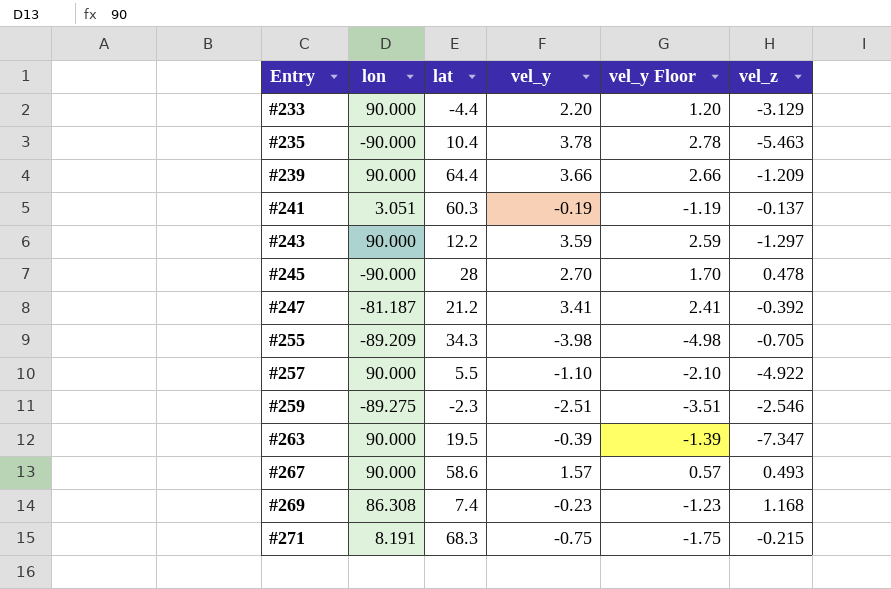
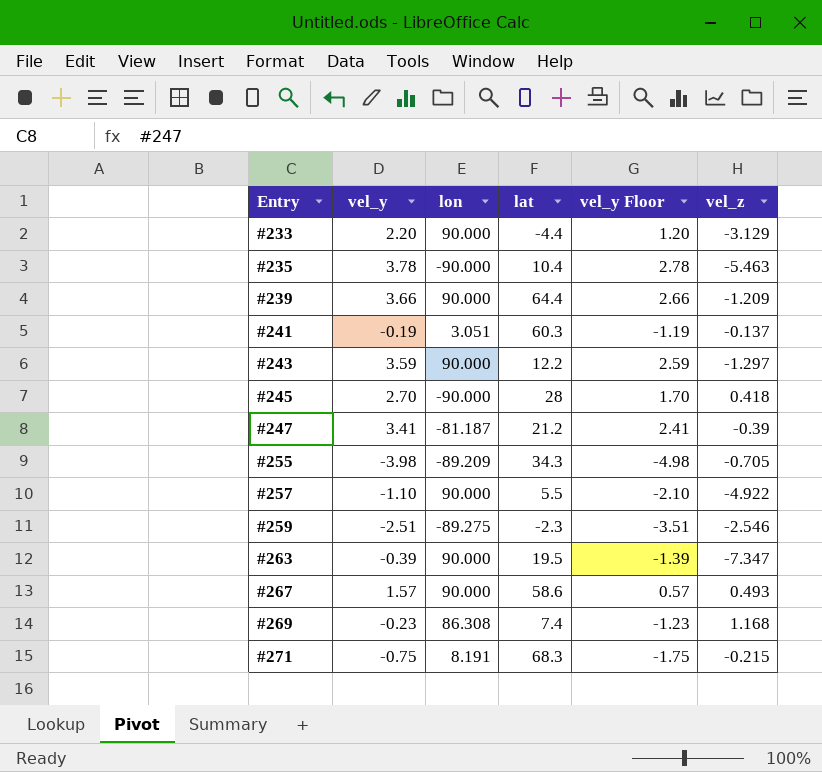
column vel_y | position: 4 -> 2
#245 | vel_z: 0.478 -> 0.418
#247 | vel_z: -0.392 -> -0.39

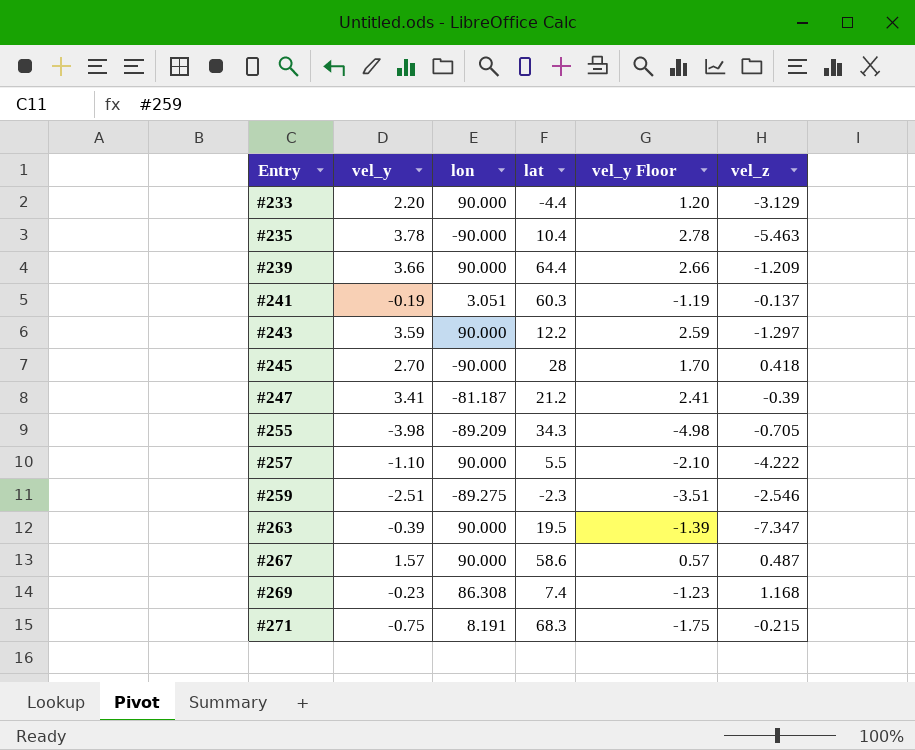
#257 | vel_z: -4.922 -> -4.222
#267 | vel_z: 0.493 -> 0.487

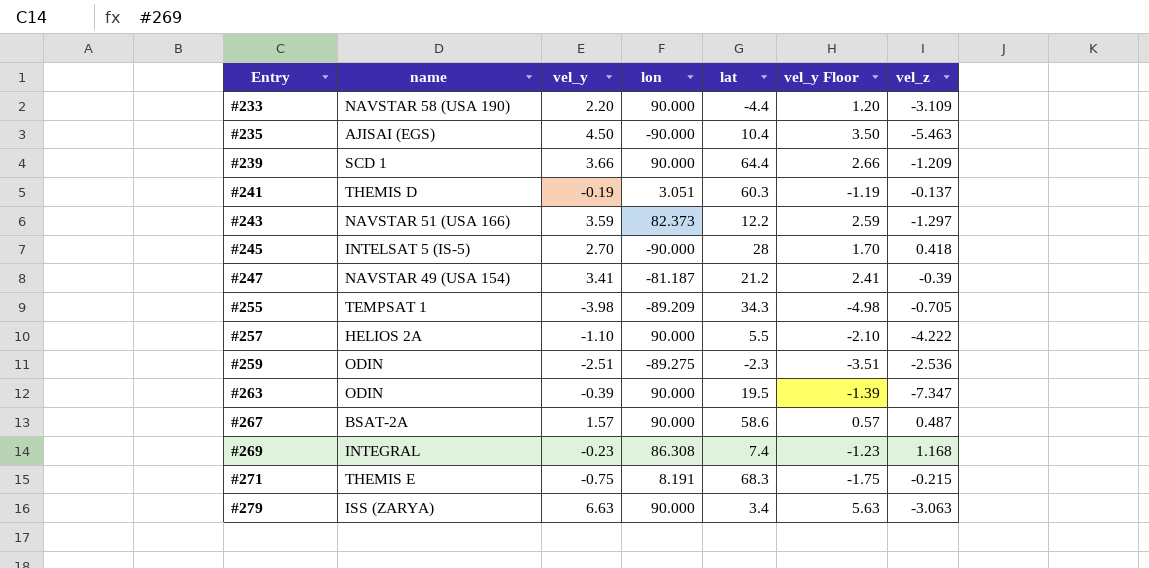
column name | position: none -> 2
#233 | vel_z: -3.129 -> -3.109
#235 | vel_y: 3.78 -> 4.50
#235 | vel_y Floor: 2.78 -> 3.50
#243 | lon: 90.000 -> 82.373
#259 | vel_z: -2.546 -> -2.536
row #279: none -> ISS (ZARYA) | 6.63 | 90.000 | 3.4 | 5.63 | -3.063

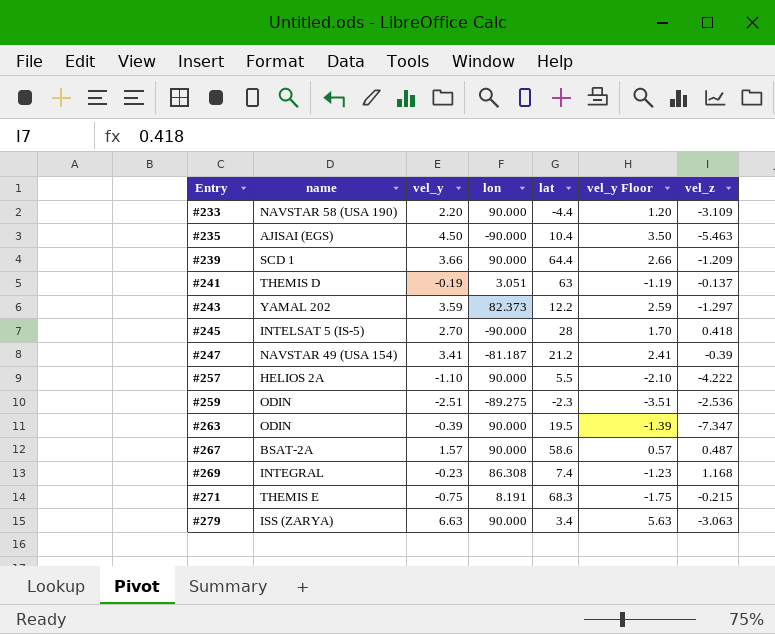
row #255: TEMPSAT 1 | -3.98 | -89.209 | 34.3 | -4.98 | -0.705 -> none
#241 | lat: 60.3 -> 63
#243 | name: NAVSTAR 51 (USA 166) -> YAMAL 202

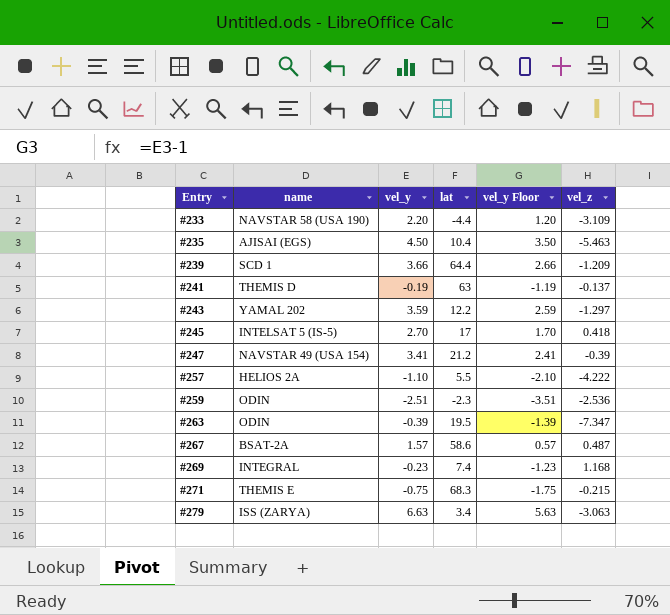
column lon | position: 4 -> none
#245 | lat: 28 -> 17

